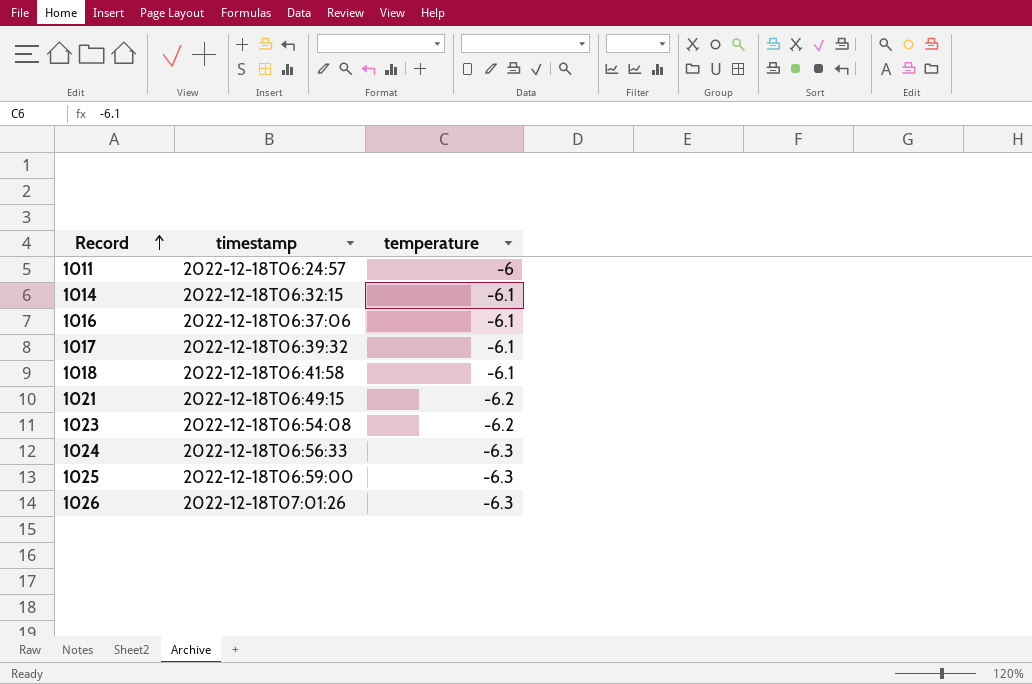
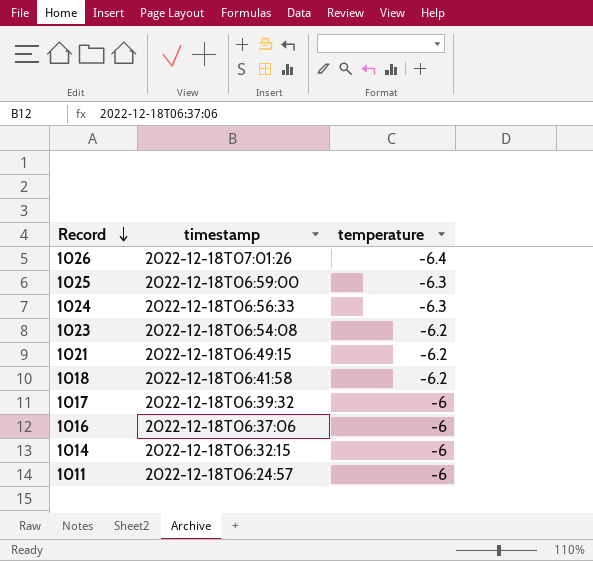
row order: Record ascending -> Record descending
1026 | temperature: -6.3 -> -6.4
1018 | temperature: -6.1 -> -6.2
1017 | temperature: -6.1 -> -6
1016 | temperature: -6.1 -> -6
1014 | temperature: -6.1 -> -6

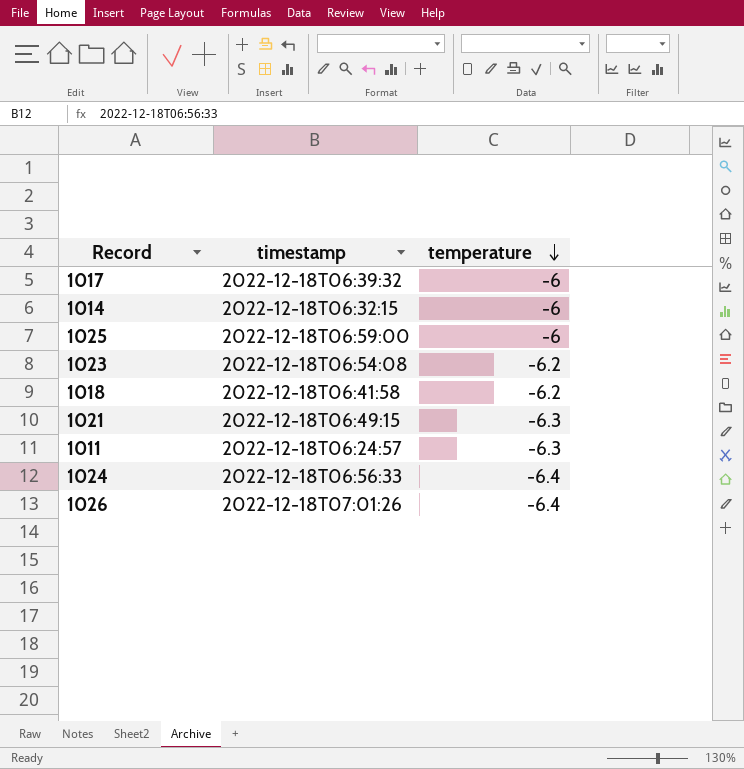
row order: Record descending -> temperature descending
row 1016: 2022-12-18T06:37:06 | -6 -> none
1025 | temperature: -6.3 -> -6
1021 | temperature: -6.2 -> -6.3
1011 | temperature: -6 -> -6.3
1024 | temperature: -6.3 -> -6.4

